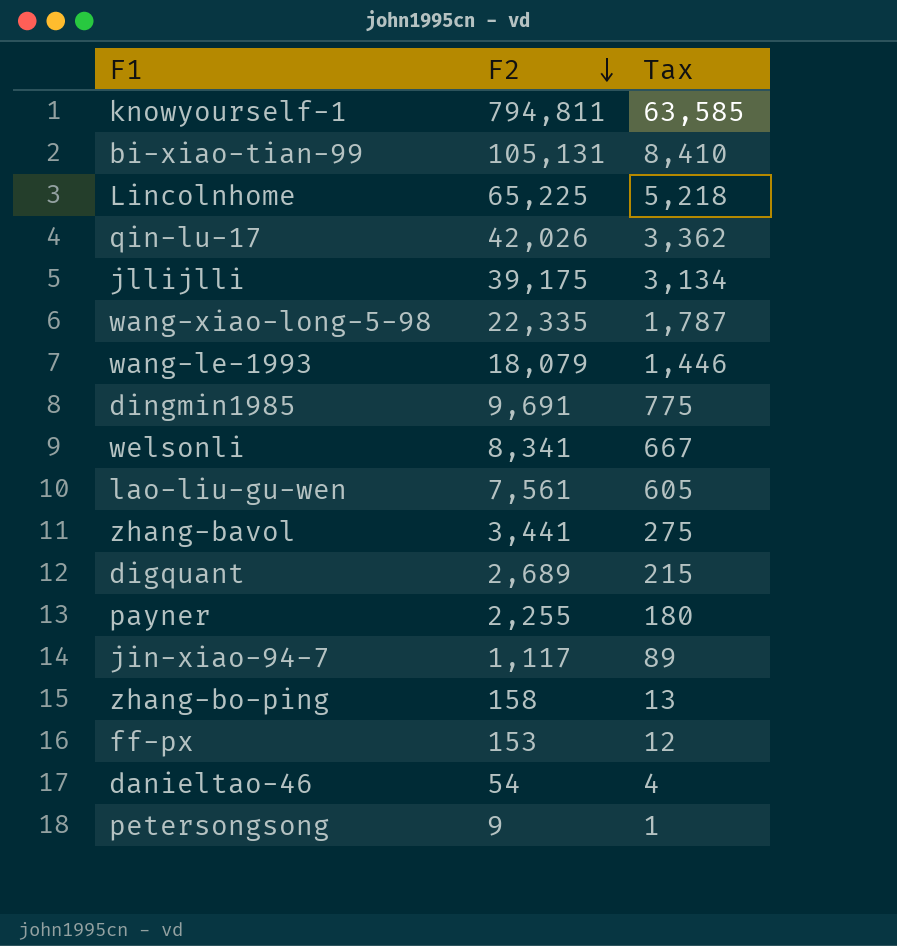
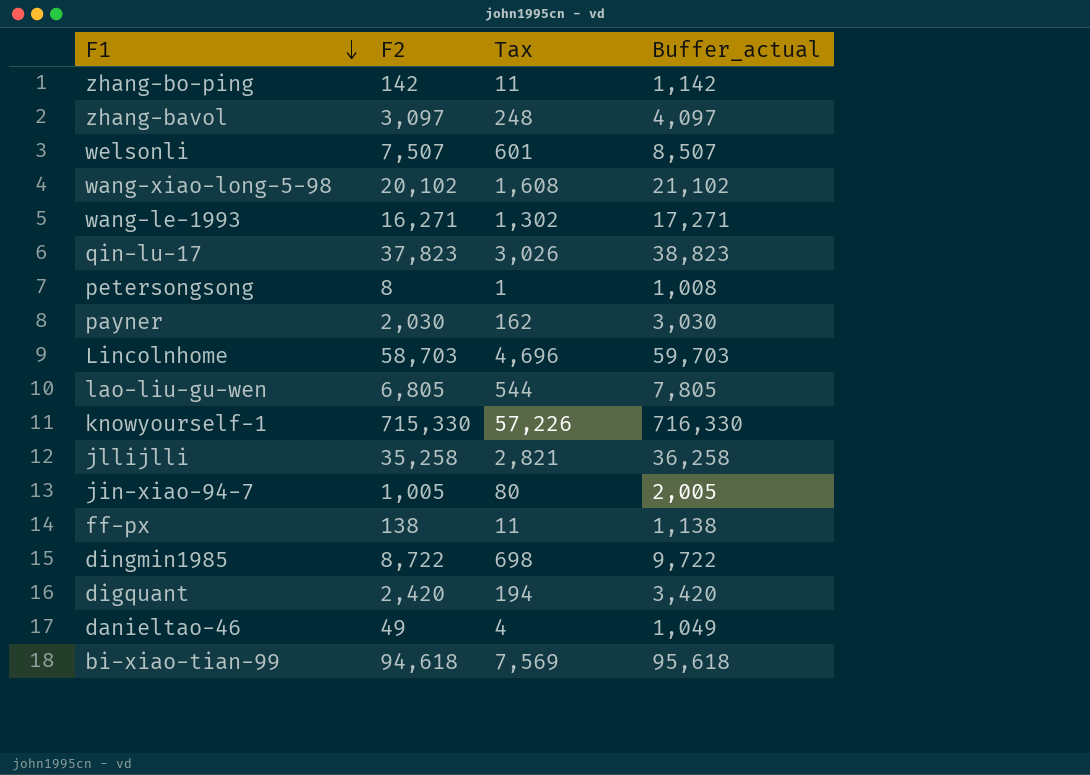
row order: F2 descending -> F1 descending
column Buffer_actual | formula: none -> [F2] + 1000
zhang-bo-ping | F2: 158 -> 142
zhang-bo-ping | Tax: 13 -> 11
zhang-bavol | F2: 3,441 -> 3,097
zhang-bavol | Tax: 275 -> 248
welsonli | F2: 8,341 -> 7,507
welsonli | Tax: 667 -> 601
wang-xiao-long-5-98 | F2: 22,335 -> 20,102
wang-xiao-long-5-98 | Tax: 1,787 -> 1,608
wang-le-1993 | F2: 18,079 -> 16,271
wang-le-1993 | Tax: 1,446 -> 1,302
qin-lu-17 | F2: 42,026 -> 37,823
qin-lu-17 | Tax: 3,362 -> 3,026
petersongsong | F2: 9 -> 8
payner | F2: 2,255 -> 2,030
payner | Tax: 180 -> 162
Lincolnhome | F2: 65,225 -> 58,703
Lincolnhome | Tax: 5,218 -> 4,696
lao-liu-gu-wen | F2: 7,561 -> 6,805
lao-liu-gu-wen | Tax: 605 -> 544
knowyourself-1 | F2: 794,811 -> 715,330
knowyourself-1 | Tax: 63,585 -> 57,226
jllijlli | F2: 39,175 -> 35,258
jllijlli | Tax: 3,134 -> 2,821
jin-xiao-94-7 | F2: 1,117 -> 1,005
jin-xiao-94-7 | Tax: 89 -> 80
ff-px | F2: 153 -> 138
ff-px | Tax: 12 -> 11
dingmin1985 | F2: 9,691 -> 8,722
dingmin1985 | Tax: 775 -> 698
digquant | F2: 2,689 -> 2,420
digquant | Tax: 215 -> 194
danieltao-46 | F2: 54 -> 49
bi-xiao-tian-99 | F2: 105,131 -> 94,618
bi-xiao-tian-99 | Tax: 8,410 -> 7,569

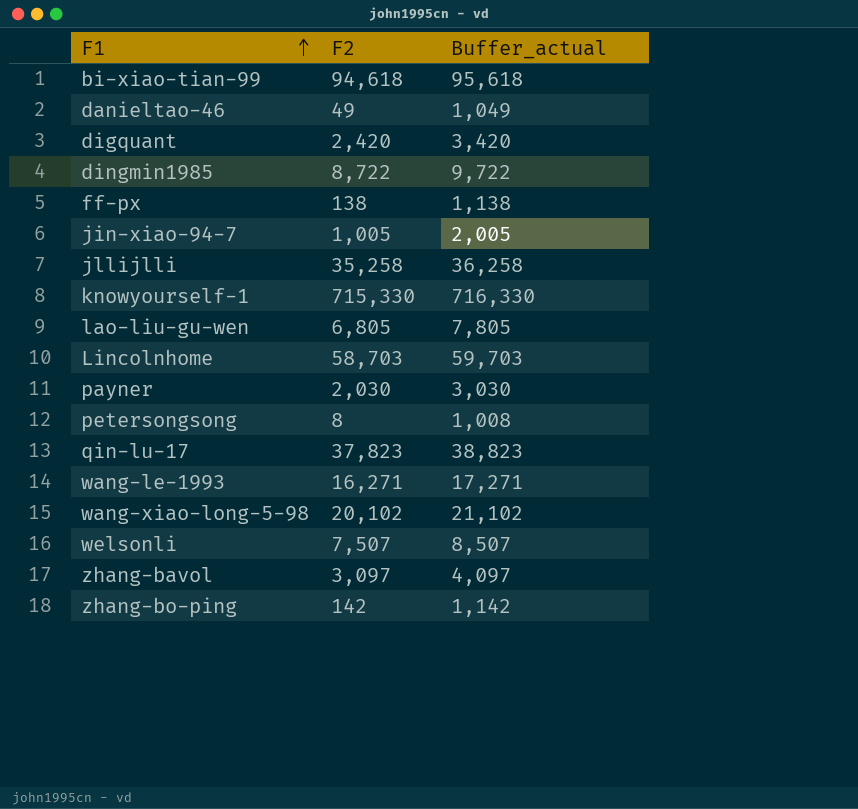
row order: F1 descending -> F1 ascending
column Tax | formula: [F2] * 0.08 -> none

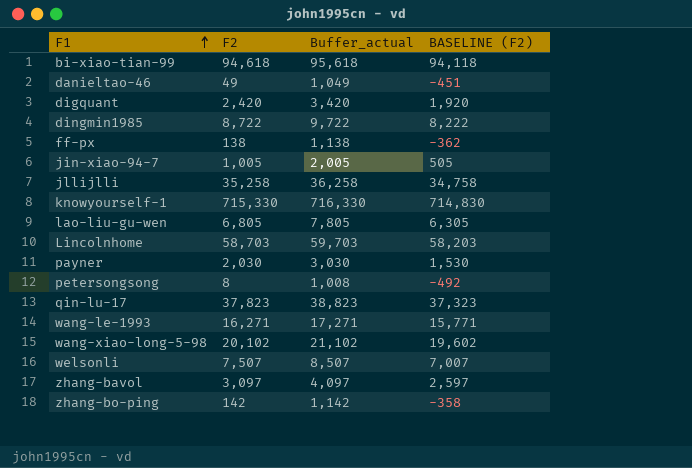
column BASELINE (F2) | formula: none -> [F2] - 500

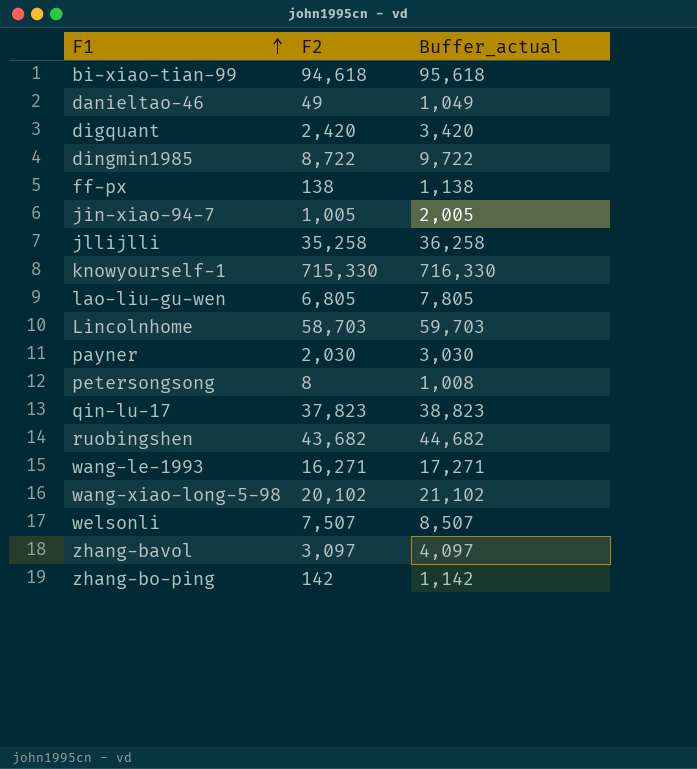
column BASELINE (F2) | formula: [F2] - 500 -> none
row ruobingshen: none -> 43,682 | 44,682

